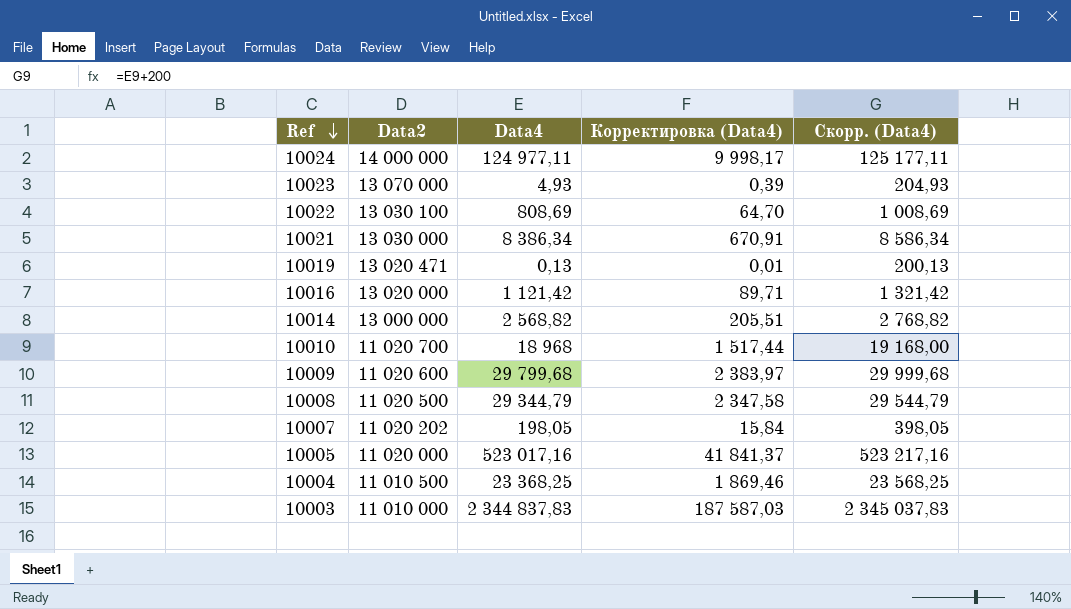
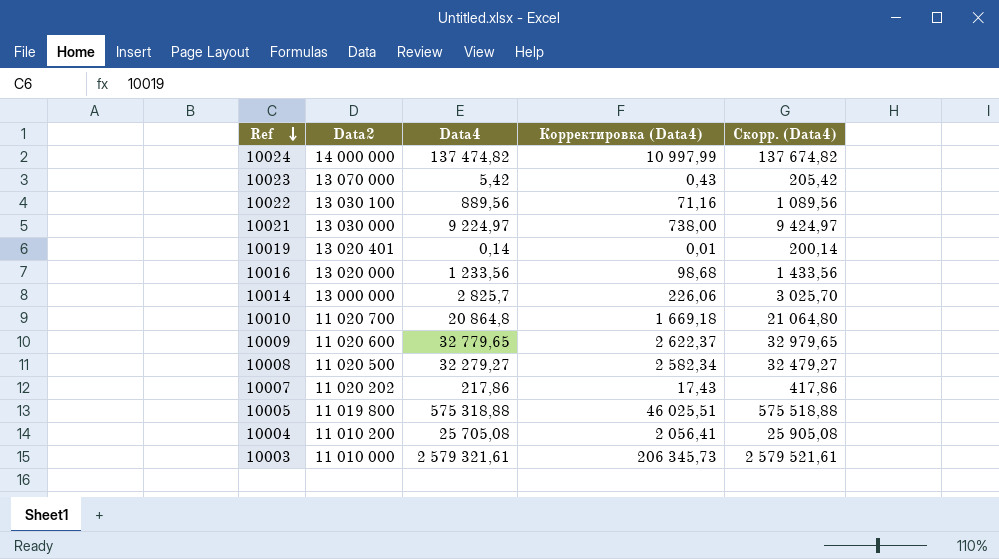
10024 | Data4: 124 977,11 -> 137 474,82
10024 | Корректировка (Data4): 9 998,17 -> 10 997,99
10024 | Скорр. (Data4): 125 177,11 -> 137 674,82
10023 | Data4: 4,93 -> 5,42
10023 | Корректировка (Data4): 0,39 -> 0,43
10023 | Скорр. (Data4): 204,93 -> 205,42
10022 | Data4: 808,69 -> 889,56
10022 | Корректировка (Data4): 64,70 -> 71,16
10022 | Скорр. (Data4): 1 008,69 -> 1 089,56
10021 | Data4: 8 386,34 -> 9 224,97
10021 | Корректировка (Data4): 670,91 -> 738,00
10021 | Скорр. (Data4): 8 586,34 -> 9 424,97
10019 | Data2: 13 020 471 -> 13 020 401
10019 | Data4: 0,13 -> 0,14
10019 | Скорр. (Data4): 200,13 -> 200,14
10016 | Data4: 1 121,42 -> 1 233,56
10016 | Корректировка (Data4): 89,71 -> 98,68
10016 | Скорр. (Data4): 1 321,42 -> 1 433,56
10014 | Data4: 2 568,82 -> 2 825,7
10014 | Корректировка (Data4): 205,51 -> 226,06
10014 | Скорр. (Data4): 2 768,82 -> 3 025,70
10010 | Data4: 18 968 -> 20 864,8
10010 | Корректировка (Data4): 1 517,44 -> 1 669,18
10010 | Скорр. (Data4): 19 168,00 -> 21 064,80
10009 | Data4: 29 799,68 -> 32 779,65
10009 | Корректировка (Data4): 2 383,97 -> 2 622,37
10009 | Скорр. (Data4): 29 999,68 -> 32 979,65
10008 | Data4: 29 344,79 -> 32 279,27
10008 | Корректировка (Data4): 2 347,58 -> 2 582,34
10008 | Скорр. (Data4): 29 544,79 -> 32 479,27
10007 | Data4: 198,05 -> 217,86
10007 | Корректировка (Data4): 15,84 -> 17,43
10007 | Скорр. (Data4): 398,05 -> 417,86
10005 | Data2: 11 020 000 -> 11 019 800
10005 | Data4: 523 017,16 -> 575 318,88
10005 | Корректировка (Data4): 41 841,37 -> 46 025,51
10005 | Скорр. (Data4): 523 217,16 -> 575 518,88
10004 | Data2: 11 010 500 -> 11 010 200
10004 | Data4: 23 368,25 -> 25 705,08
10004 | Корректировка (Data4): 1 869,46 -> 2 056,41
10004 | Скорр. (Data4): 23 568,25 -> 25 905,08
10003 | Data4: 2 344 837,83 -> 2 579 321,61
10003 | Корректировка (Data4): 187 587,03 -> 206 345,73
10003 | Скорр. (Data4): 2 345 037,83 -> 2 579 521,61

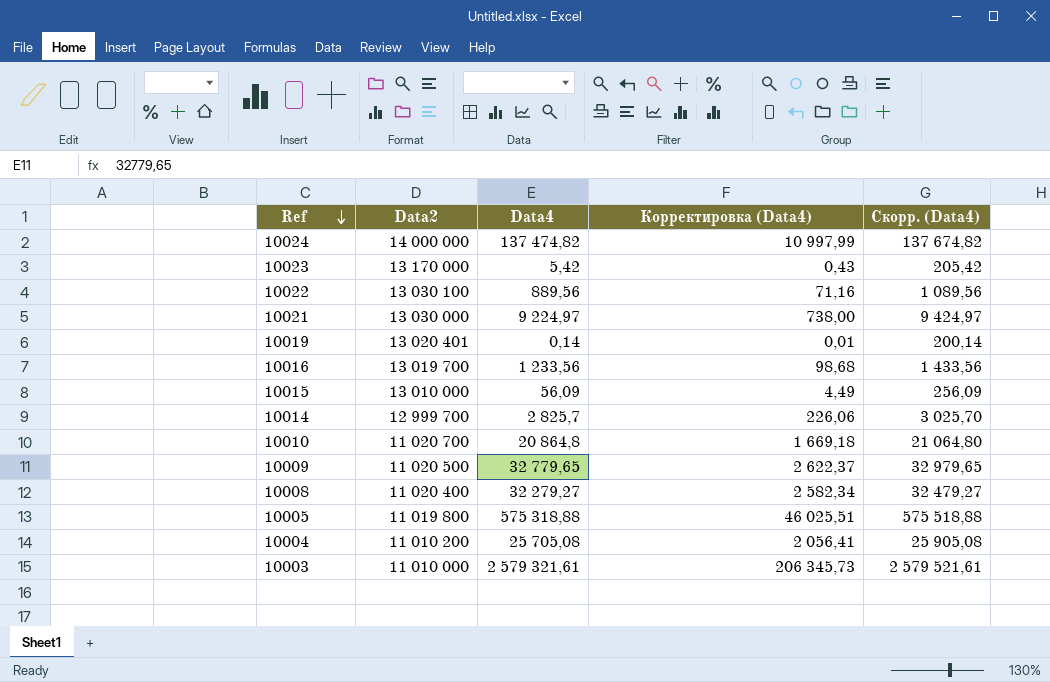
row 10007: 11 020 202 | 217,86 | 17,43 | 417,86 -> none
10023 | Data2: 13 070 000 -> 13 170 000
10016 | Data2: 13 020 000 -> 13 019 700
row 10015: none -> 13 010 000 | 56,09 | 4,49 | 256,09
10014 | Data2: 13 000 000 -> 12 999 700
10009 | Data2: 11 020 600 -> 11 020 500
10008 | Data2: 11 020 500 -> 11 020 400

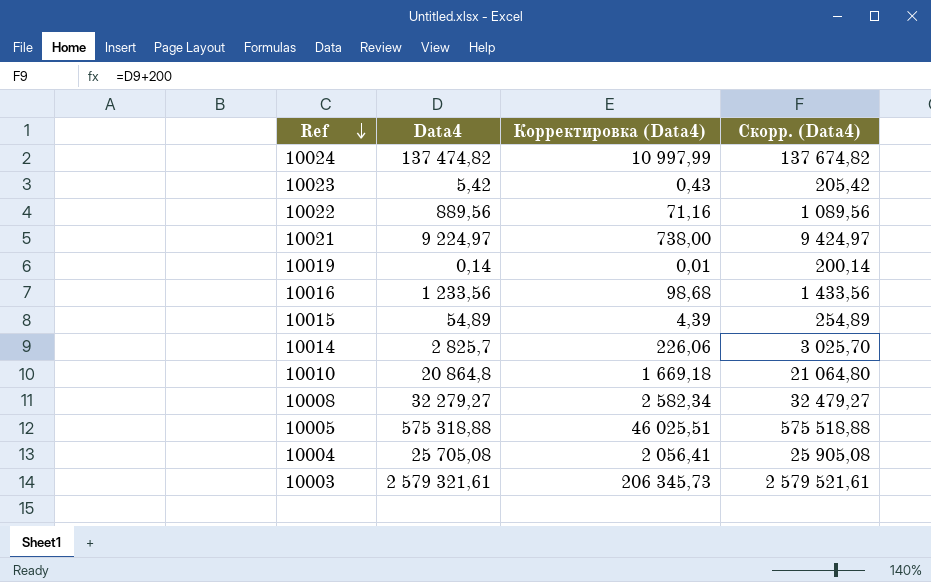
column Data2 | position: 2 -> none
row 10009: 11 020 500 | 32 779,65 | 2 622,37 | 32 979,65 -> none
10015 | Data4: 56,09 -> 54,89
10015 | Корректировка (Data4): 4,49 -> 4,39
10015 | Скорр. (Data4): 256,09 -> 254,89

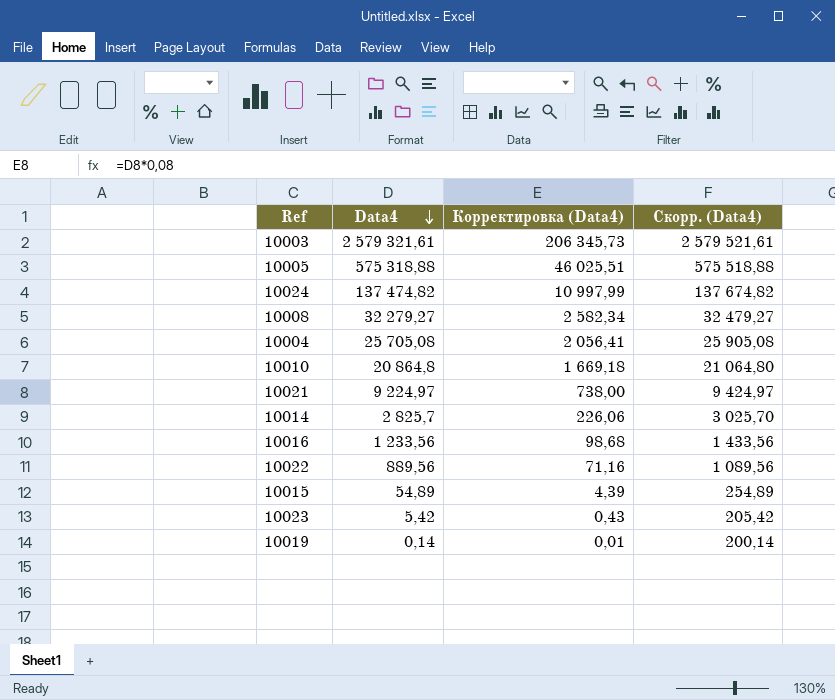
row order: Ref descending -> Data4 descending

